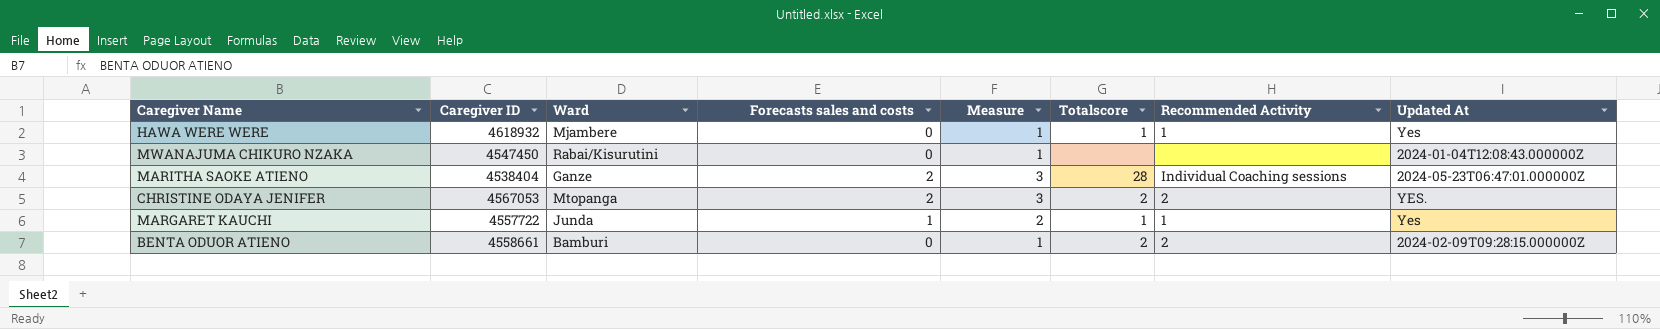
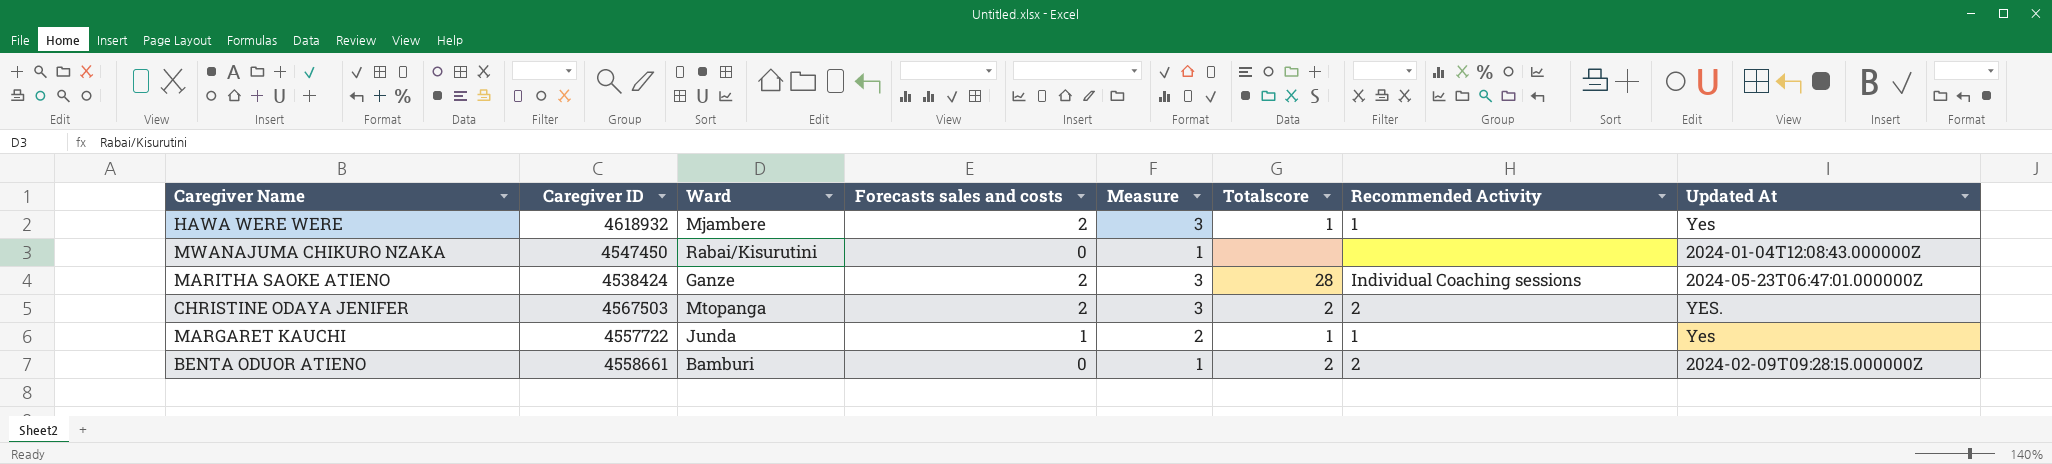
HAWA WERE WERE | Forecasts sales and costs: 0 -> 2
HAWA WERE WERE | Measure: 1 -> 3
MARITHA SAOKE ATIENO | Caregiver ID: 4538404 -> 4538424
CHRISTINE ODAYA JENIFER | Caregiver ID: 4567053 -> 4567503

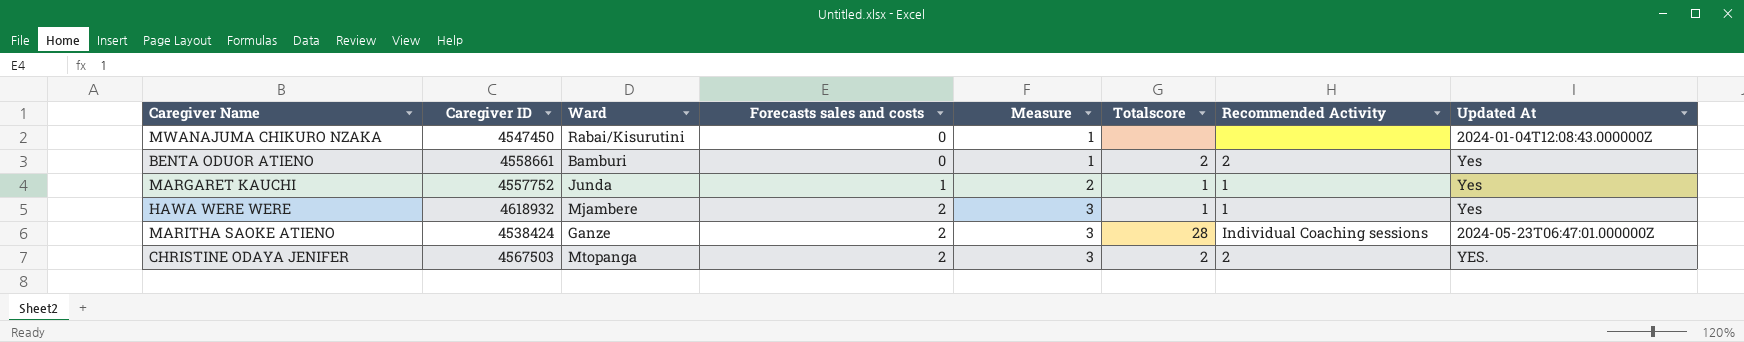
row order: none -> Forecasts sales and costs ascending
BENTA ODUOR ATIENO | Updated At: 2024-02-09T09:28:15.000000Z -> Yes
MARGARET KAUCHI | Caregiver ID: 4557722 -> 4557752

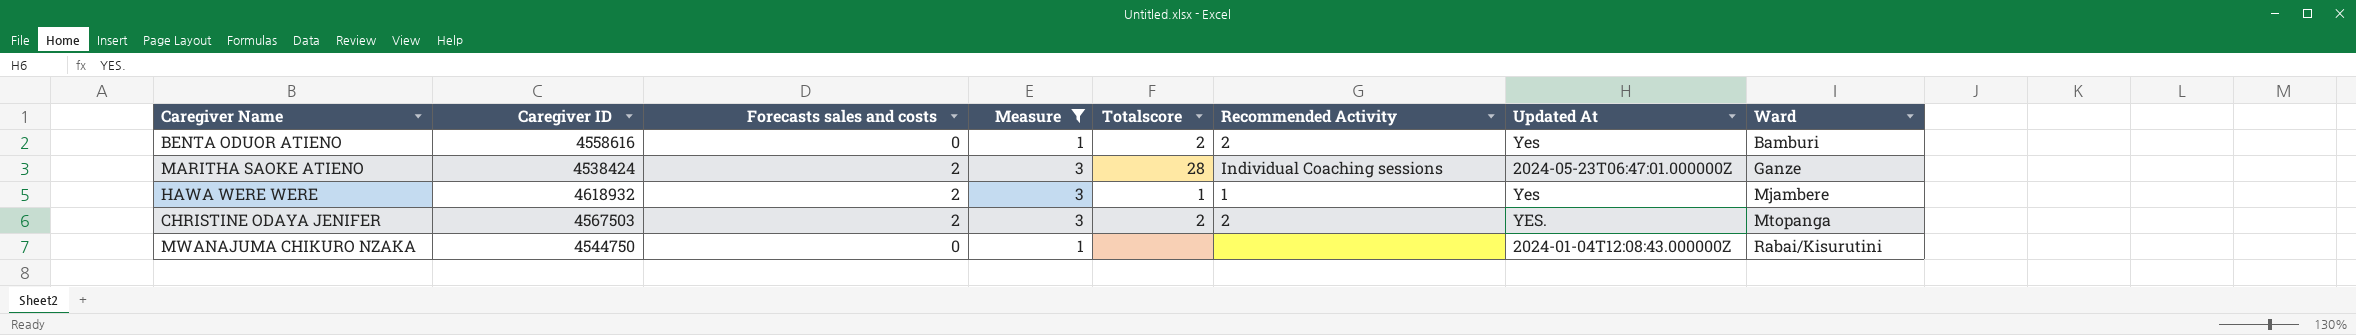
filter: none -> Measure != 2
row order: Forecasts sales and costs ascending -> Ward ascending
column Ward | position: 3 -> 8
BENTA ODUOR ATIENO | Caregiver ID: 4558661 -> 4558616
MWANAJUMA CHIKURO NZAKA | Caregiver ID: 4547450 -> 4544750

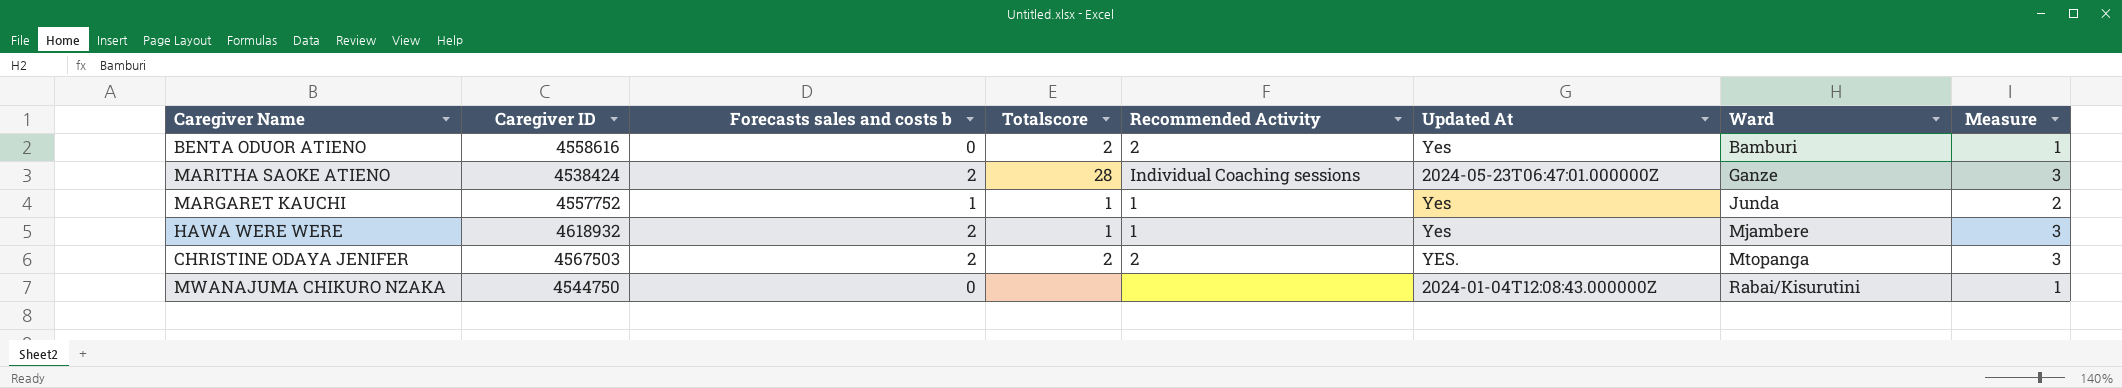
filter: Measure != 2 -> none
column name: Forecasts sales and costs -> Forecasts sales and costs b
column Measure | position: 4 -> 8

